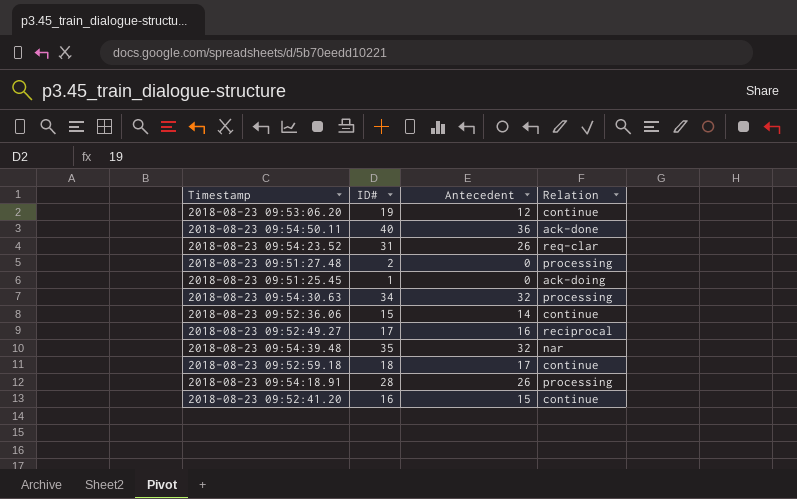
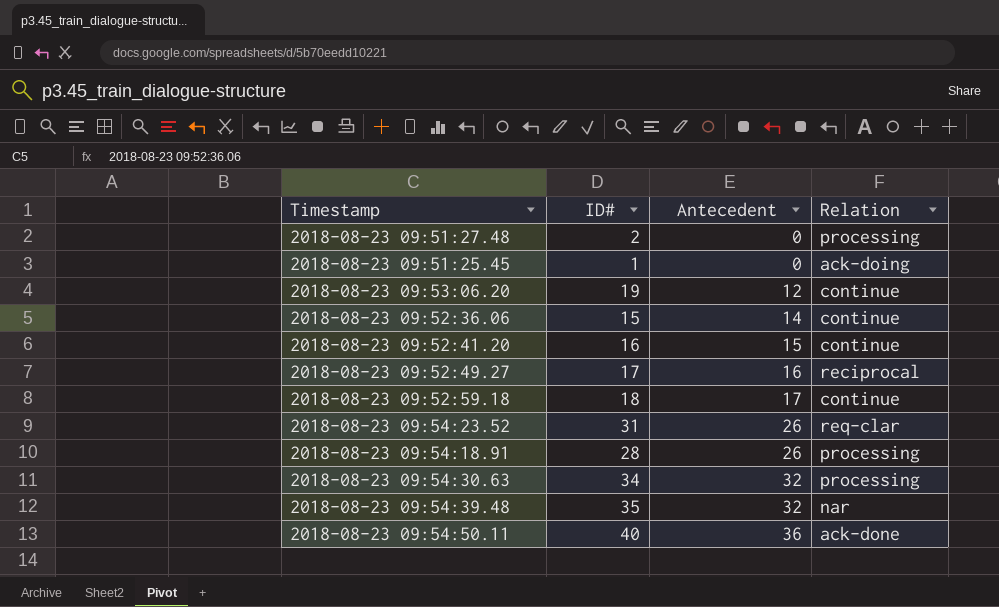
row order: none -> Antecedent ascending

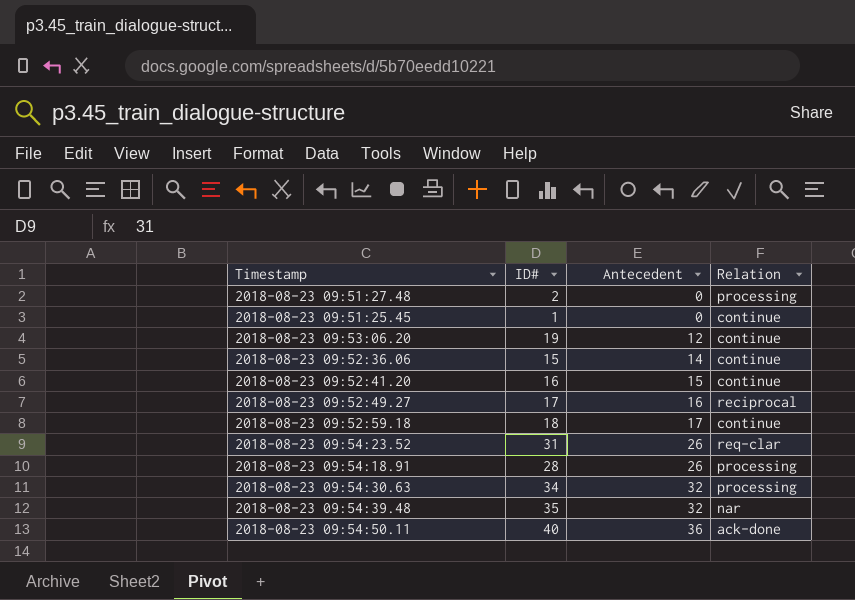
2018-08-23 09:51:25.45 | Relation: ack-doing -> continue

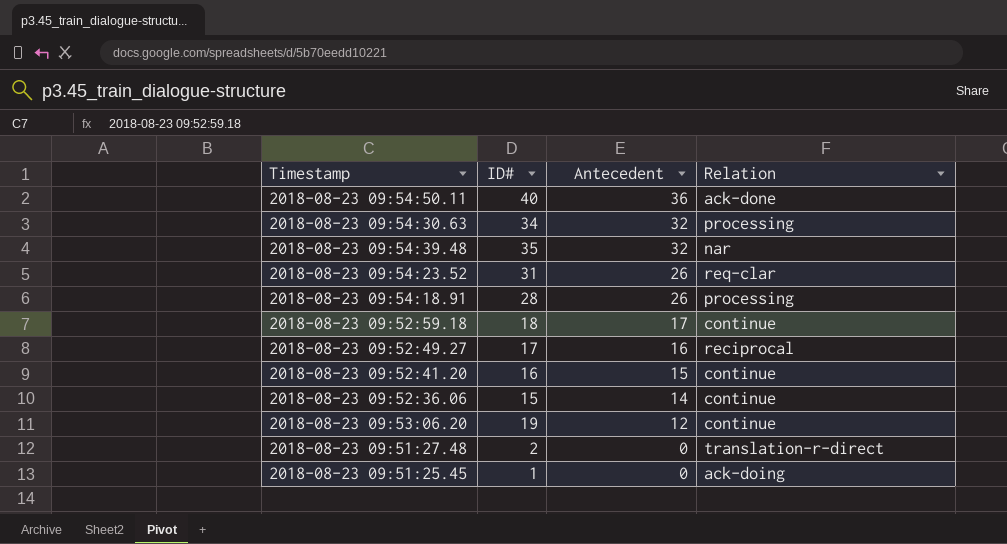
row order: Antecedent ascending -> Antecedent descending
2018-08-23 09:51:27.48 | Relation: processing -> translation-r-direct
2018-08-23 09:51:25.45 | Relation: continue -> ack-doing

